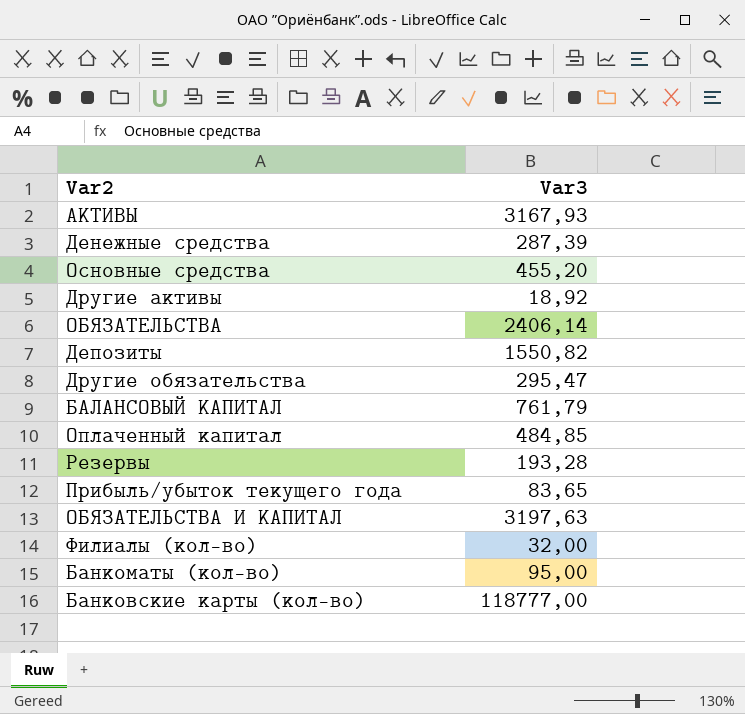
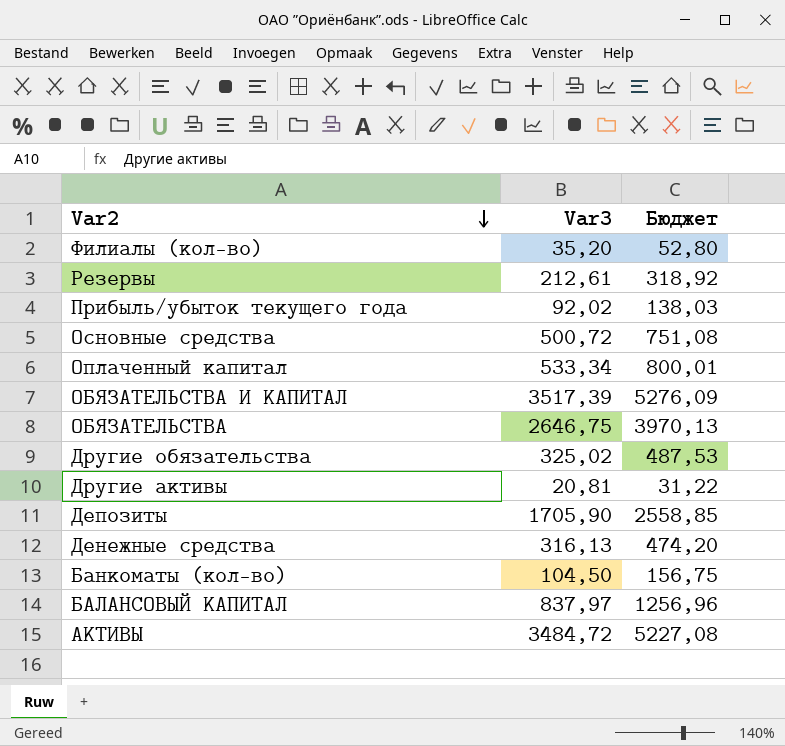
row order: none -> Var2 descending
column Бюджет | formula: none -> [Var3] * 1,5
row Банковские карты (кол-во): 118777,00 -> none
Филиалы (кол-во) | Var3: 32,00 -> 35,20
Резервы | Var3: 193,28 -> 212,61
Прибыль/убыток текущего года | Var3: 83,65 -> 92,02
Основные средства | Var3: 455,20 -> 500,72
Оплаченный капитал | Var3: 484,85 -> 533,34
ОБЯЗАТЕЛЬСТВА И КАПИТАЛ | Var3: 3197,63 -> 3517,39
ОБЯЗАТЕЛЬСТВА | Var3: 2406,14 -> 2646,75
Другие обязательства | Var3: 295,47 -> 325,02
Другие активы | Var3: 18,92 -> 20,81
Депозиты | Var3: 1550,82 -> 1705,90
Денежные средства | Var3: 287,39 -> 316,13
Банкоматы (кол-во) | Var3: 95,00 -> 104,50
БАЛАНСОВЫЙ КАПИТАЛ | Var3: 761,79 -> 837,97
АКТИВЫ | Var3: 3167,93 -> 3484,72

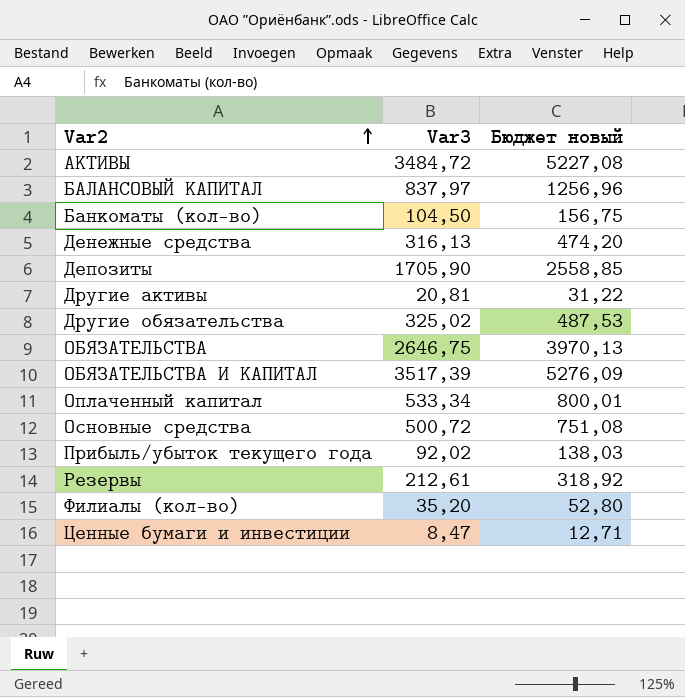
row order: Var2 descending -> Var2 ascending
column name: Бюджет -> Бюджет новый
row Ценные бумаги и инвестиции: none -> 8,47 | 12,71

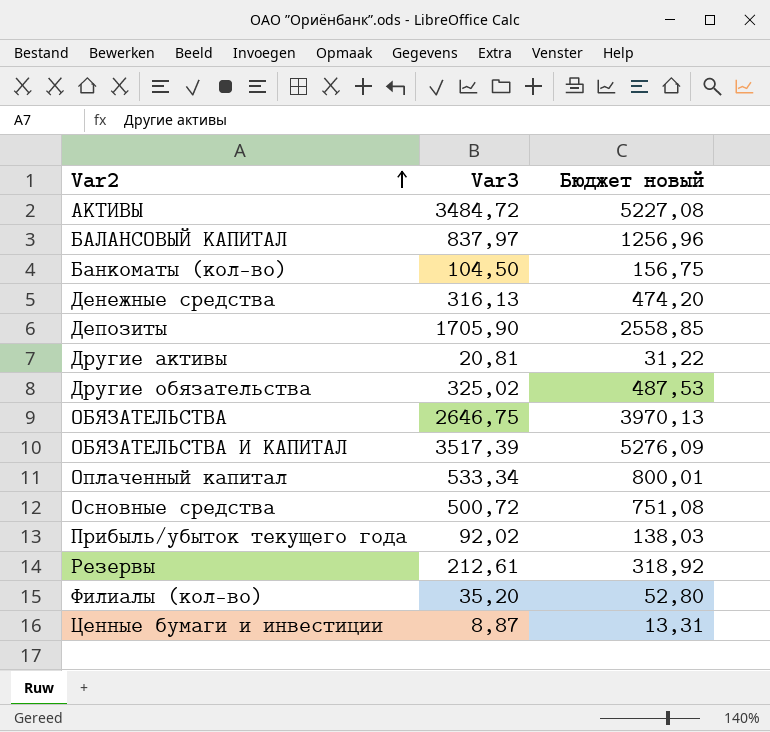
Ценные бумаги и инвестиции | Var3: 8,47 -> 8,87
Ценные бумаги и инвестиции | Бюджет новый: 12,71 -> 13,31

